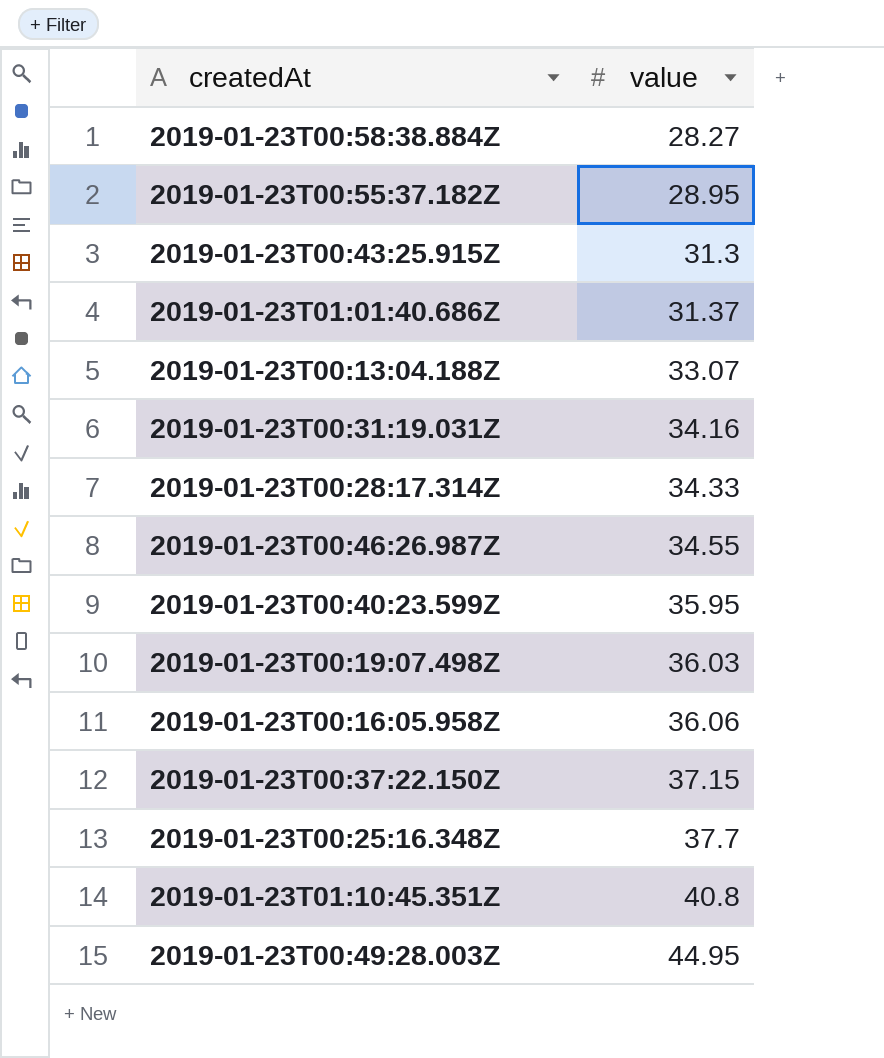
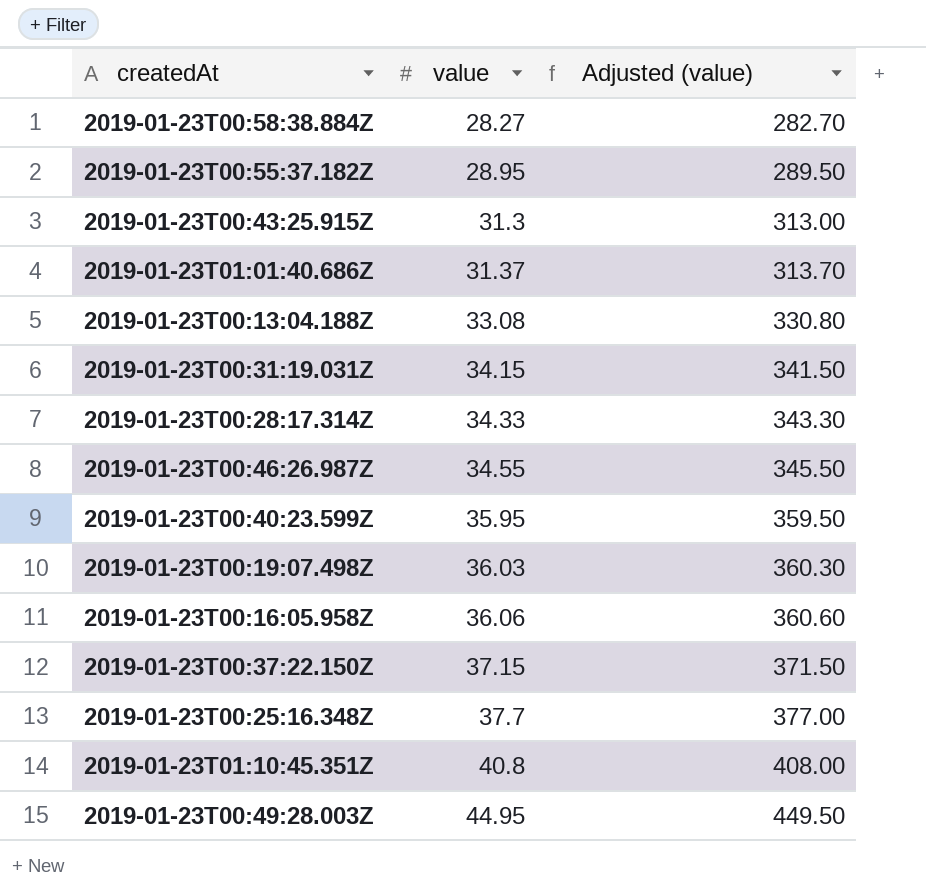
column Adjusted (value) | formula: none -> [value] * 10
2019-01-23T00:13:04.188Z | value: 33.07 -> 33.08
2019-01-23T00:31:19.031Z | value: 34.16 -> 34.15

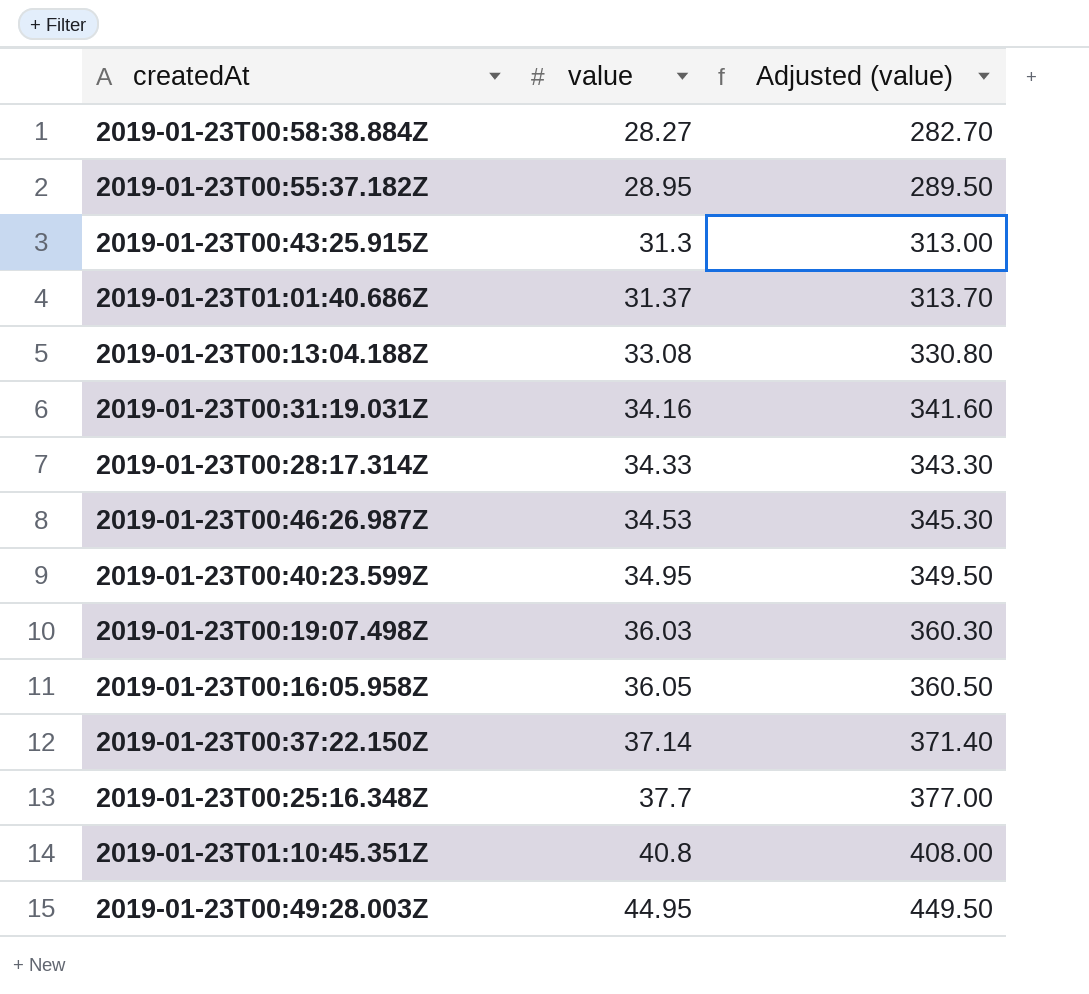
2019-01-23T00:31:19.031Z | value: 34.15 -> 34.16
2019-01-23T00:31:19.031Z | Adjusted (value): 341.50 -> 341.60
2019-01-23T00:46:26.987Z | value: 34.55 -> 34.53
2019-01-23T00:46:26.987Z | Adjusted (value): 345.50 -> 345.30
2019-01-23T00:40:23.599Z | value: 35.95 -> 34.95
2019-01-23T00:40:23.599Z | Adjusted (value): 359.50 -> 349.50
2019-01-23T00:16:05.958Z | value: 36.06 -> 36.05
2019-01-23T00:16:05.958Z | Adjusted (value): 360.60 -> 360.50
2019-01-23T00:37:22.150Z | value: 37.15 -> 37.14
2019-01-23T00:37:22.150Z | Adjusted (value): 371.50 -> 371.40

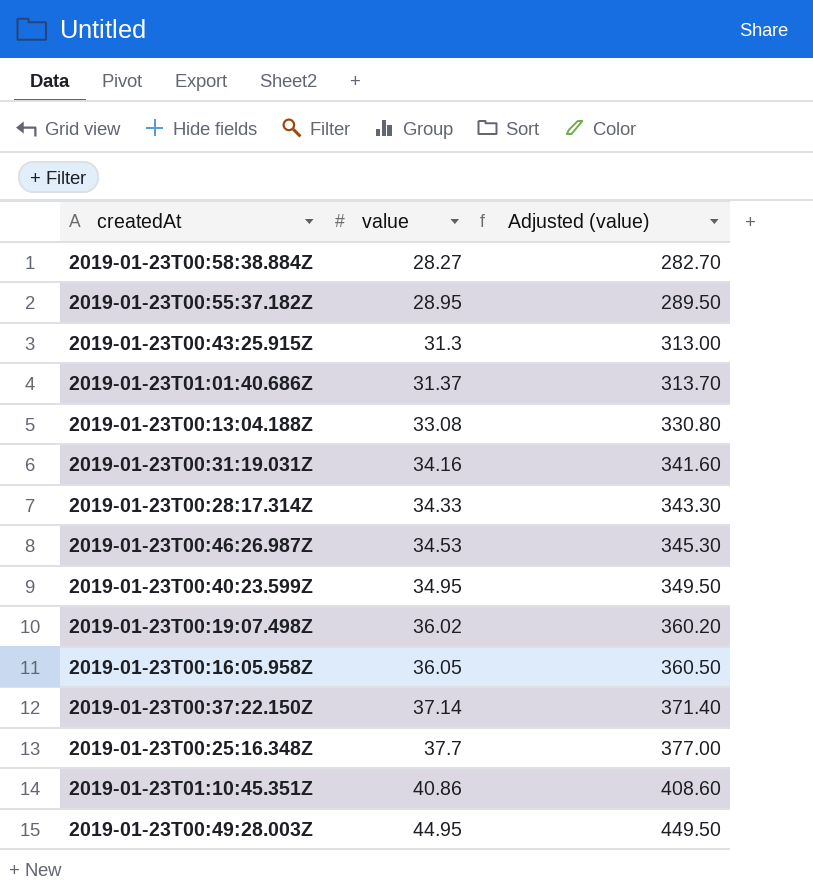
2019-01-23T00:19:07.498Z | value: 36.03 -> 36.02
2019-01-23T00:19:07.498Z | Adjusted (value): 360.30 -> 360.20
2019-01-23T01:10:45.351Z | value: 40.8 -> 40.86
2019-01-23T01:10:45.351Z | Adjusted (value): 408.00 -> 408.60

